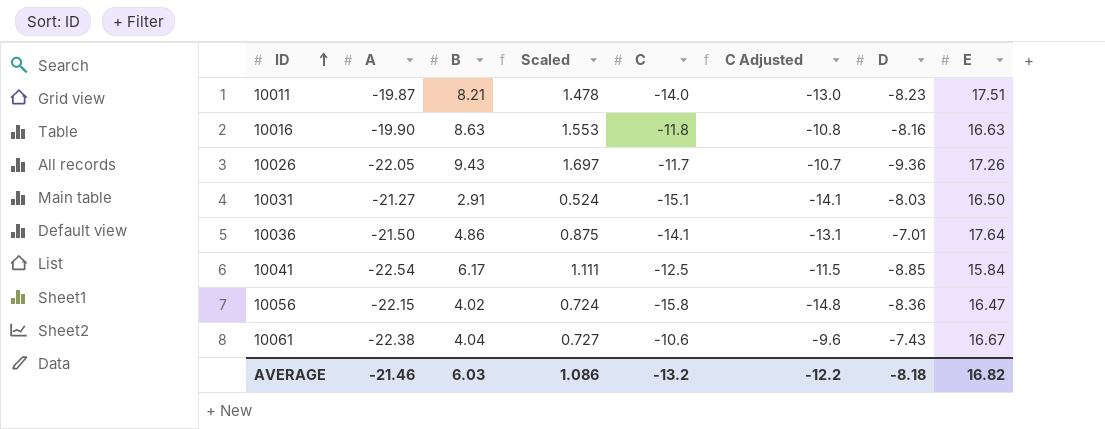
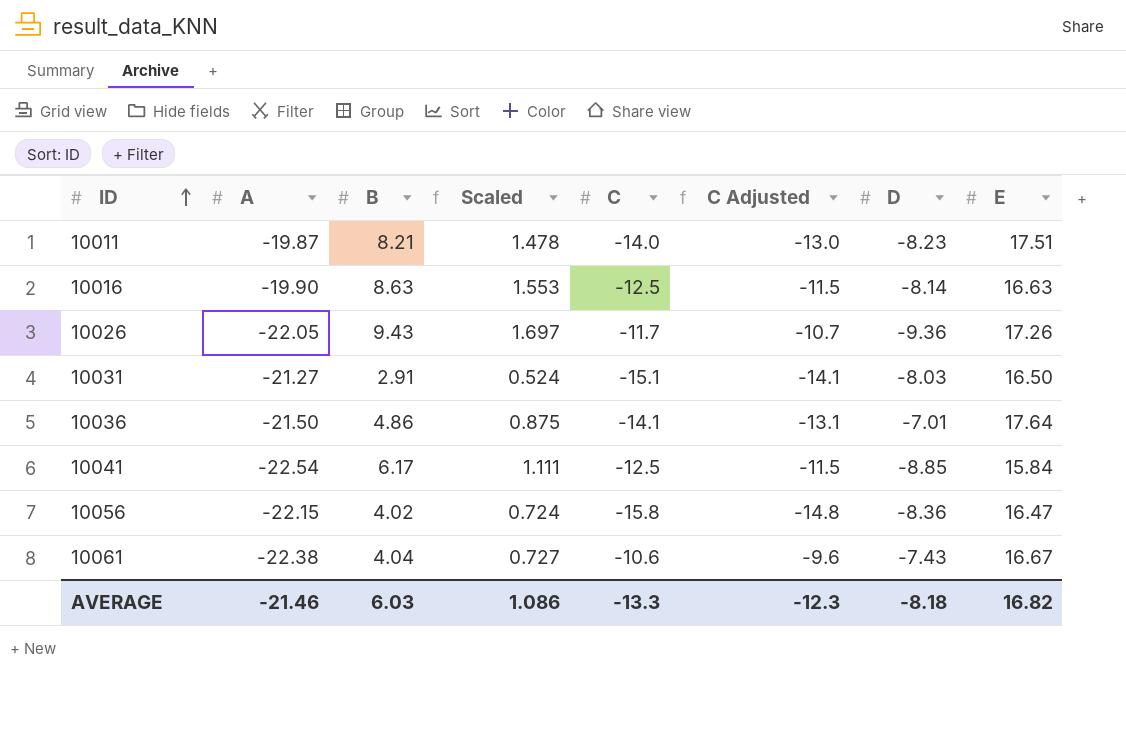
10016 | C: -11.8 -> -12.5
10016 | C Adjusted: -10.8 -> -11.5
10016 | D: -8.16 -> -8.14
AVERAGE | C: -13.2 -> -13.3
AVERAGE | C Adjusted: -12.2 -> -12.3

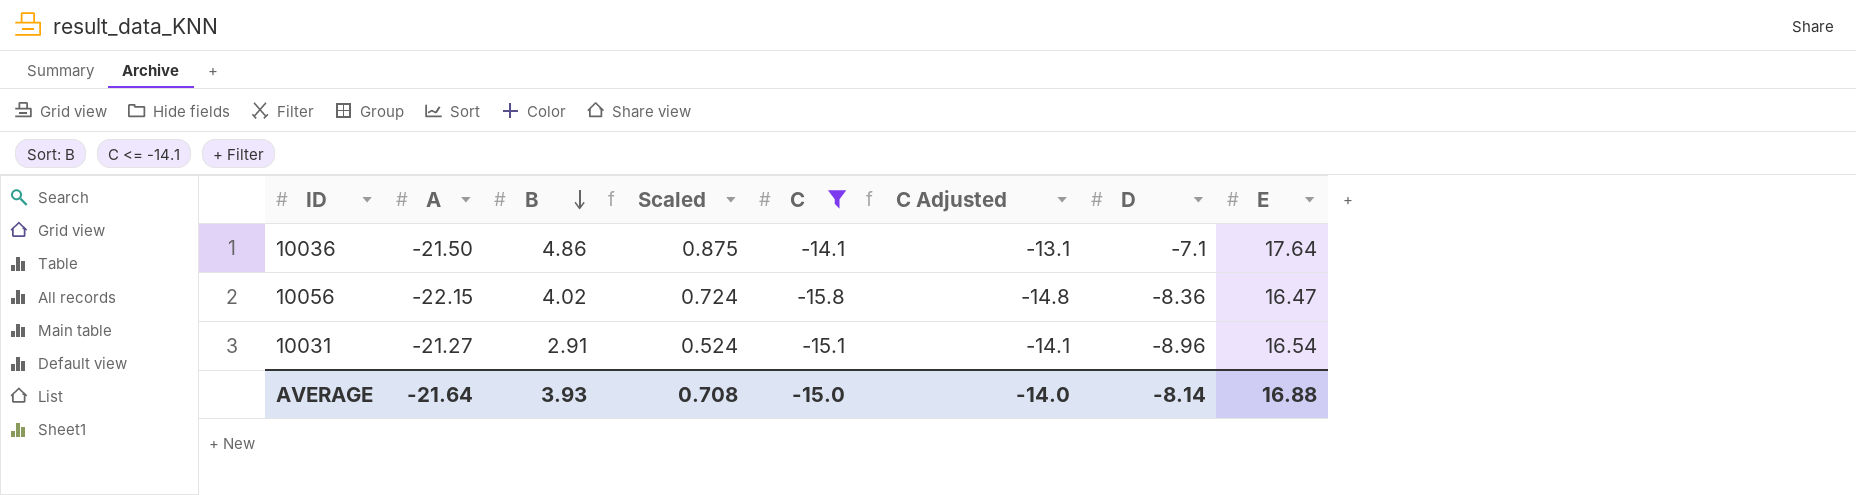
filter: none -> C <= -14.1
row order: ID ascending -> B descending
10036 | D: -7.01 -> -7.1
10031 | D: -8.03 -> -8.96
10031 | E: 16.50 -> 16.54
AVERAGE | A: -21.46 -> -21.64
AVERAGE | B: 6.03 -> 3.93
AVERAGE | Scaled: 1.086 -> 0.708
AVERAGE | C: -13.3 -> -15.0
AVERAGE | C Adjusted: -12.3 -> -14.0
AVERAGE | D: -8.18 -> -8.14
AVERAGE | E: 16.82 -> 16.88

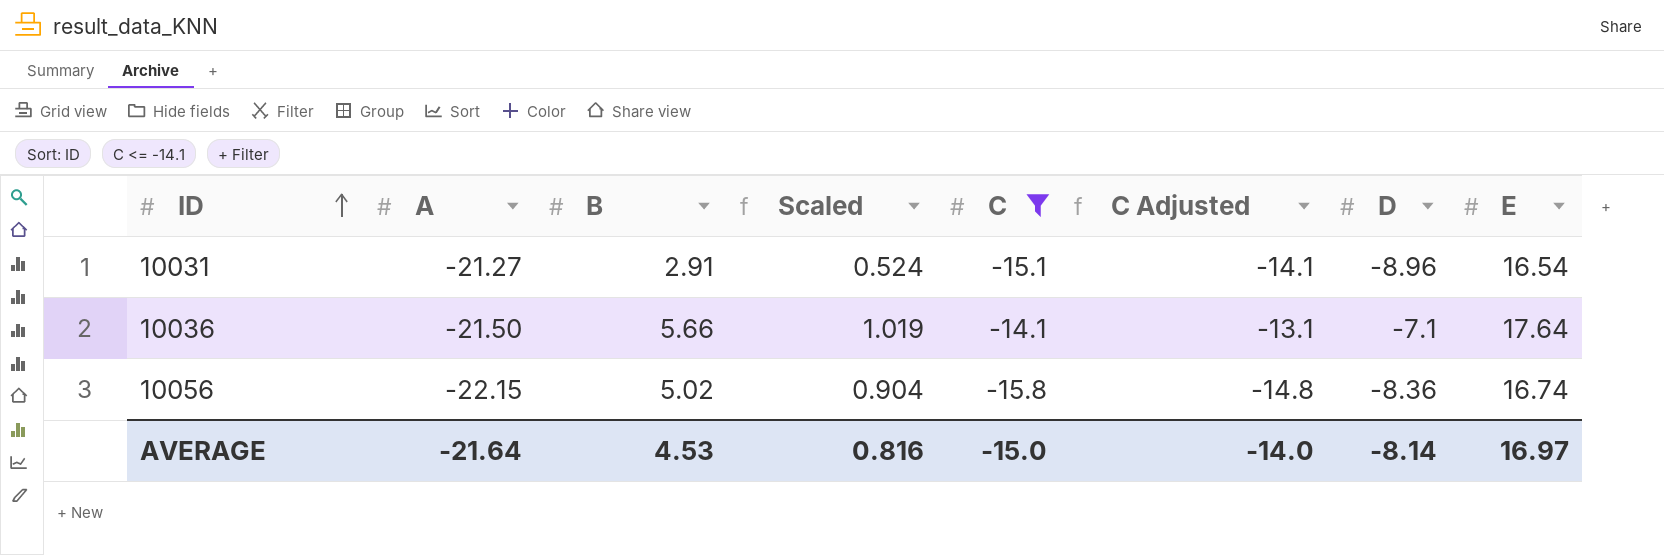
row order: B descending -> ID ascending
10036 | B: 4.86 -> 5.66
10036 | Scaled: 0.875 -> 1.019
10056 | B: 4.02 -> 5.02
10056 | Scaled: 0.724 -> 0.904
10056 | E: 16.47 -> 16.74
AVERAGE | B: 3.93 -> 4.53
AVERAGE | Scaled: 0.708 -> 0.816
AVERAGE | E: 16.88 -> 16.97

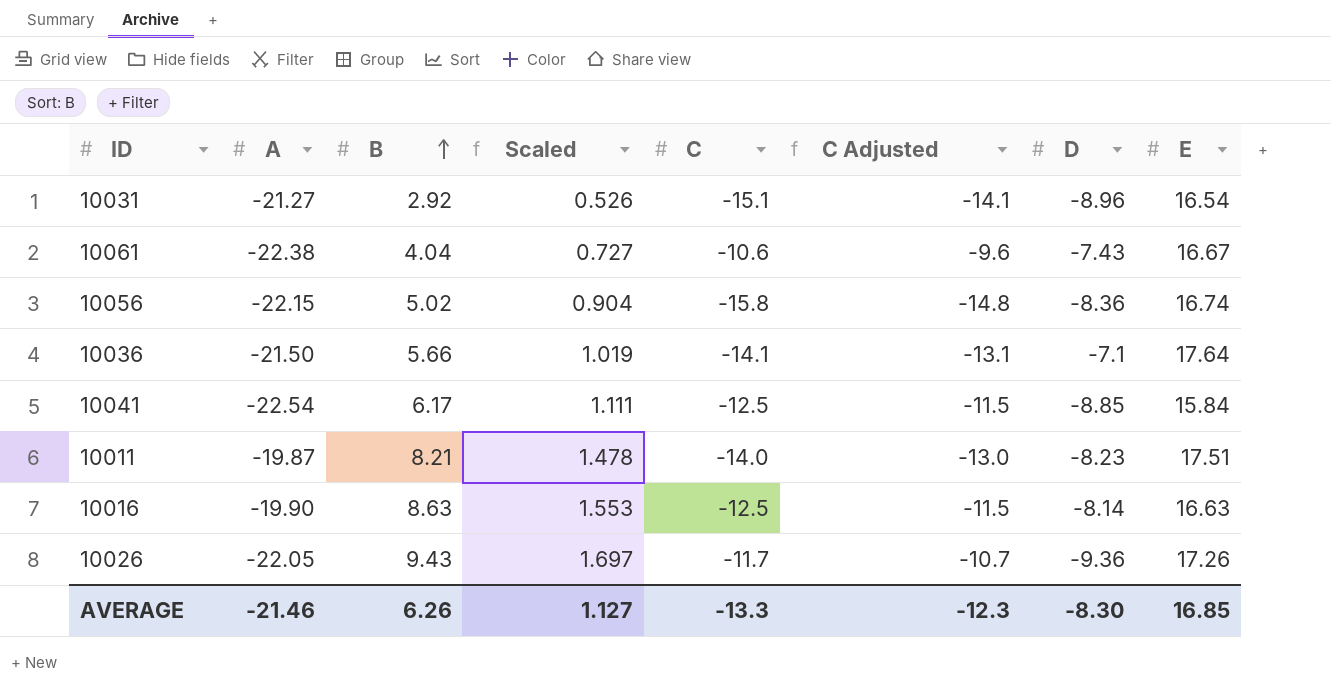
filter: C <= -14.1 -> none
row order: ID ascending -> B ascending
10031 | B: 2.91 -> 2.92
10031 | Scaled: 0.524 -> 0.526
AVERAGE | A: -21.64 -> -21.46
AVERAGE | B: 4.53 -> 6.26
AVERAGE | Scaled: 0.816 -> 1.127
AVERAGE | C: -15.0 -> -13.3
AVERAGE | C Adjusted: -14.0 -> -12.3
AVERAGE | D: -8.14 -> -8.30
AVERAGE | E: 16.97 -> 16.85

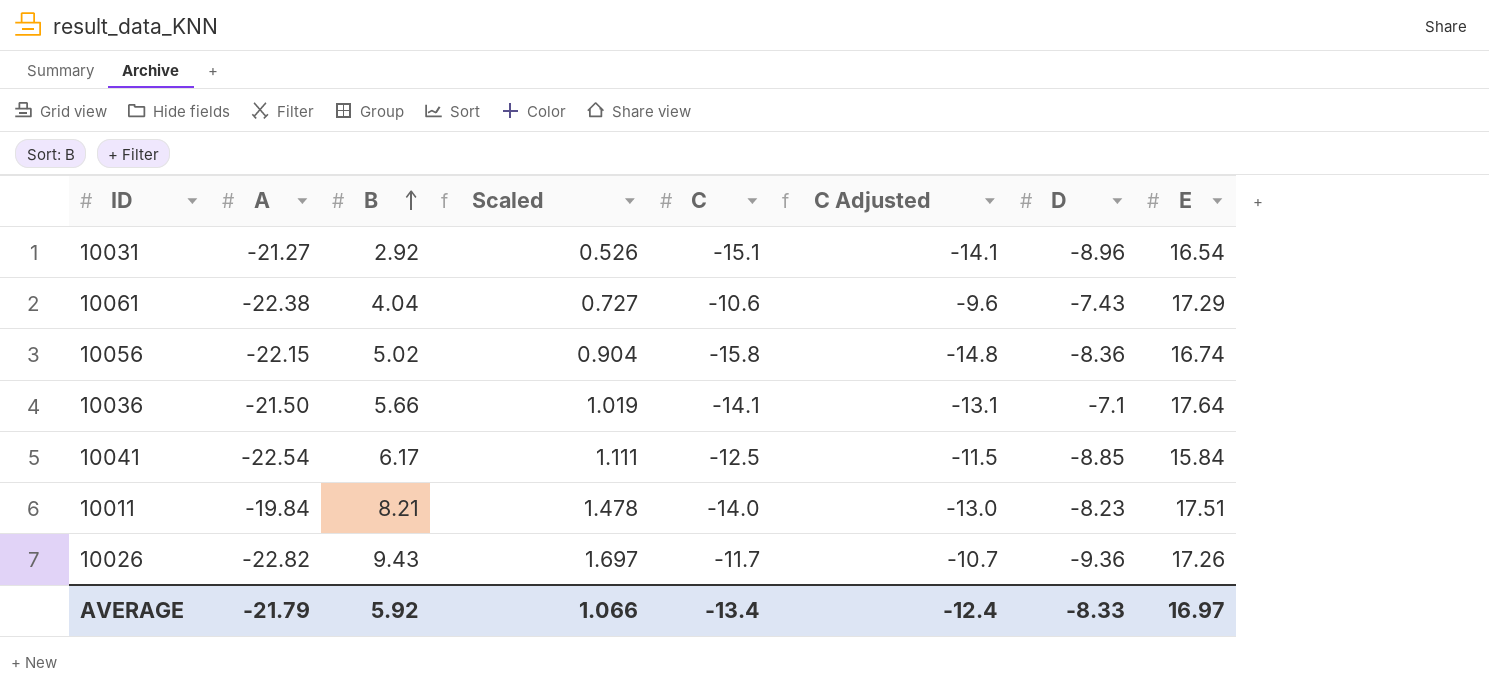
row 10016: -19.90 | 8.63 | 1.553 | -12.5 | -11.5 | -8.14 | 16.63 -> none
10061 | E: 16.67 -> 17.29
10011 | A: -19.87 -> -19.84
10026 | A: -22.05 -> -22.82
AVERAGE | A: -21.46 -> -21.79
AVERAGE | B: 6.26 -> 5.92
AVERAGE | Scaled: 1.127 -> 1.066
AVERAGE | C: -13.3 -> -13.4
AVERAGE | C Adjusted: -12.3 -> -12.4
AVERAGE | D: -8.30 -> -8.33
AVERAGE | E: 16.85 -> 16.97

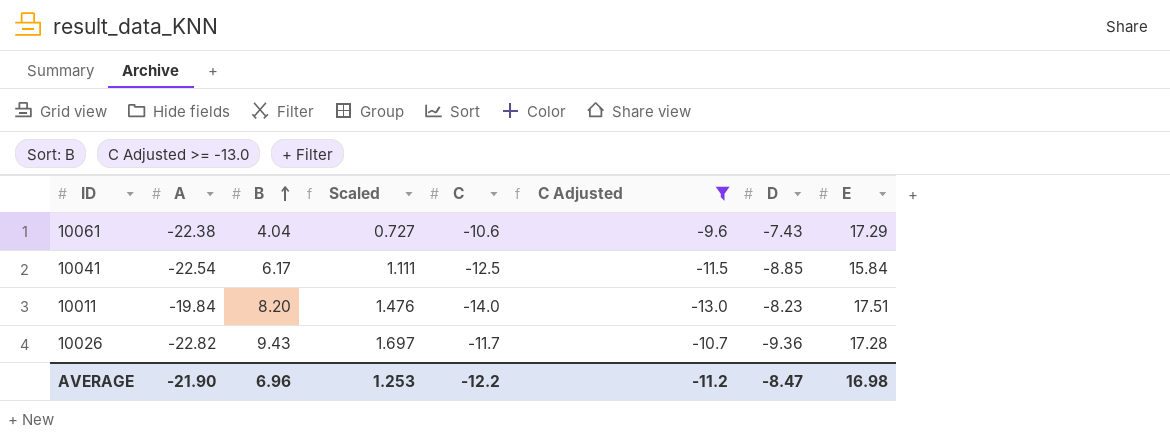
filter: none -> C Adjusted >= -13.0
10011 | B: 8.21 -> 8.20
10011 | Scaled: 1.478 -> 1.476
10026 | E: 17.26 -> 17.28
AVERAGE | A: -21.79 -> -21.90
AVERAGE | B: 5.92 -> 6.96
AVERAGE | Scaled: 1.066 -> 1.253
AVERAGE | C: -13.4 -> -12.2
AVERAGE | C Adjusted: -12.4 -> -11.2
AVERAGE | D: -8.33 -> -8.47
AVERAGE | E: 16.97 -> 16.98

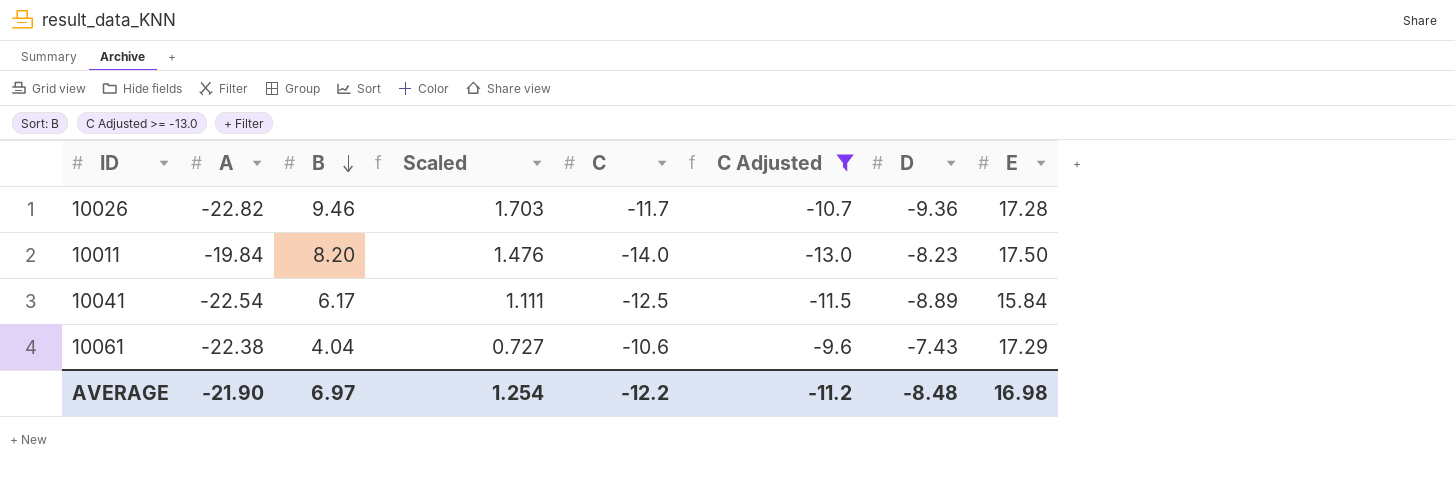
row order: B ascending -> B descending
10026 | B: 9.43 -> 9.46
10026 | Scaled: 1.697 -> 1.703
10011 | E: 17.51 -> 17.50
10041 | D: -8.85 -> -8.89
AVERAGE | B: 6.96 -> 6.97
AVERAGE | Scaled: 1.253 -> 1.254
AVERAGE | D: -8.47 -> -8.48

